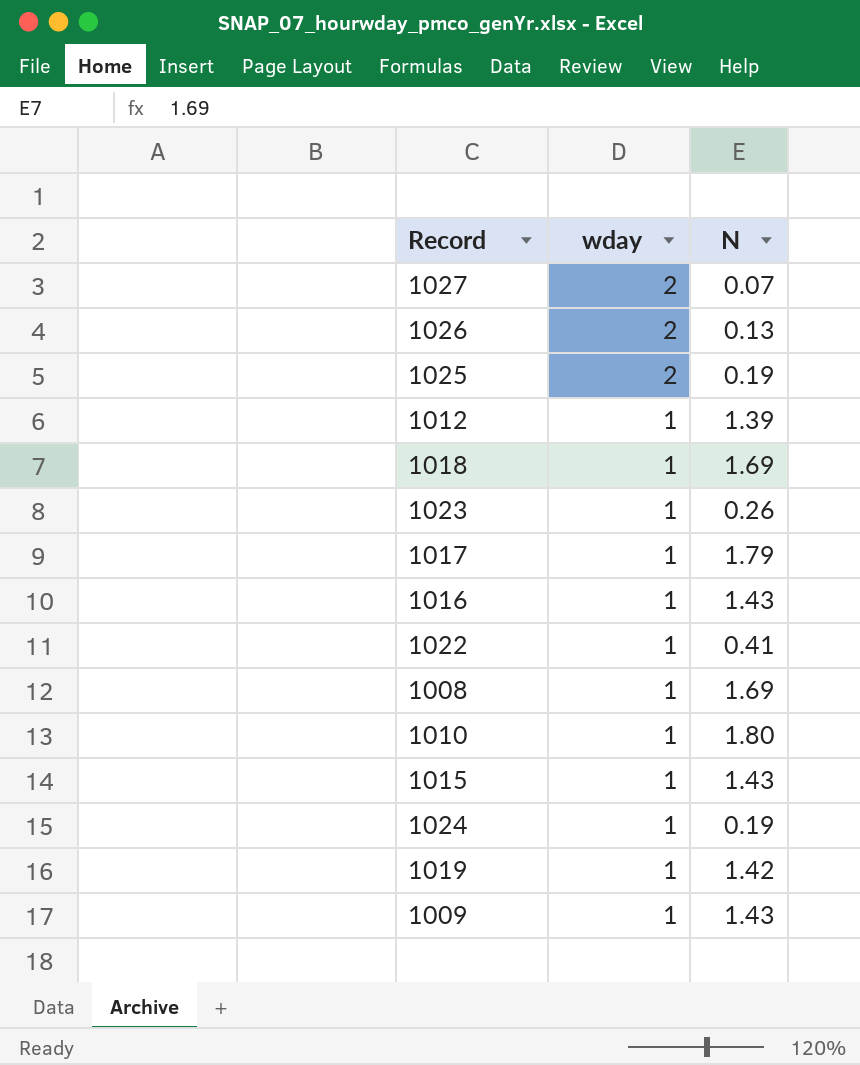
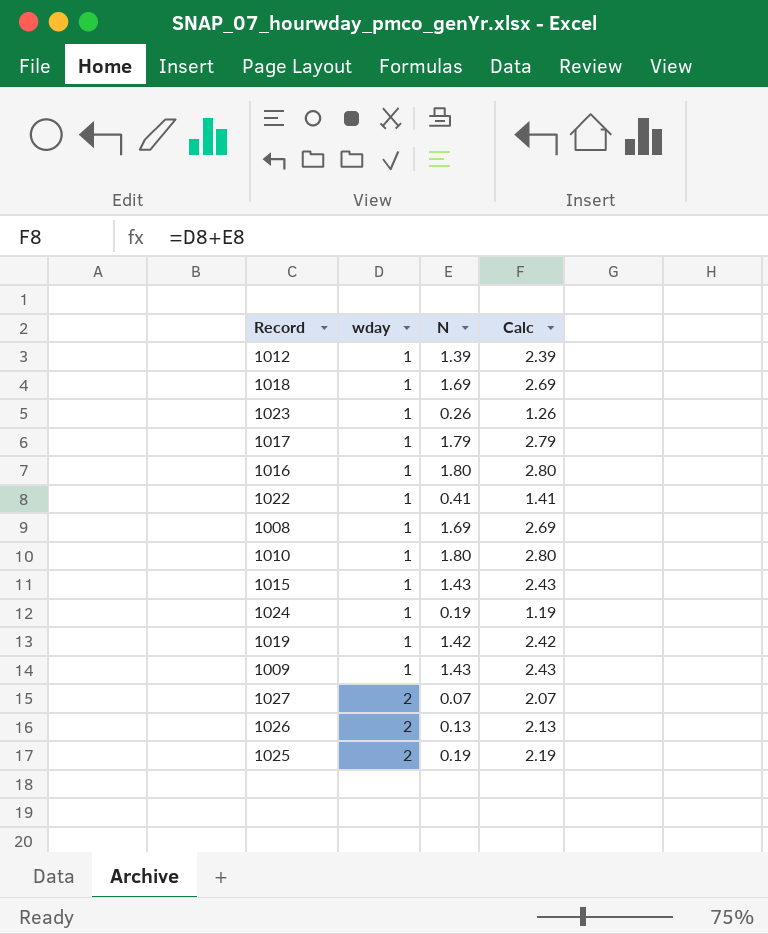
row order: wday descending -> wday ascending
column Calc | formula: none -> [wday] + [N]
1016 | N: 1.43 -> 1.80

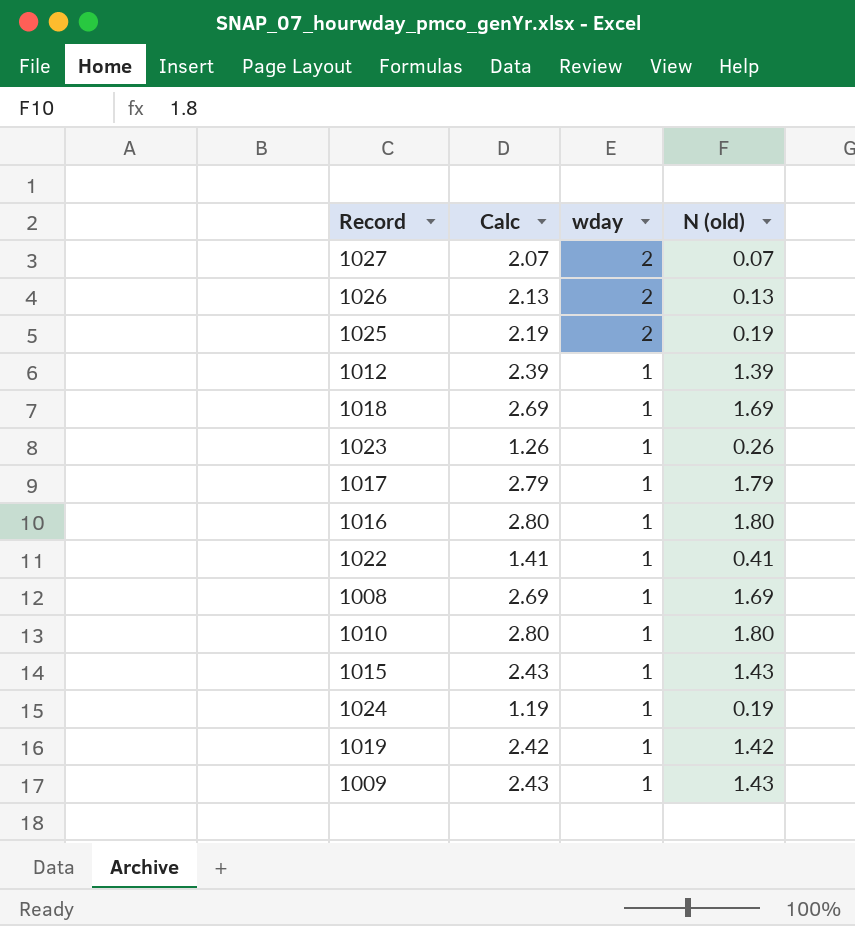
row order: wday ascending -> wday descending
column Calc | position: 4 -> 2
column name: N -> N (old)

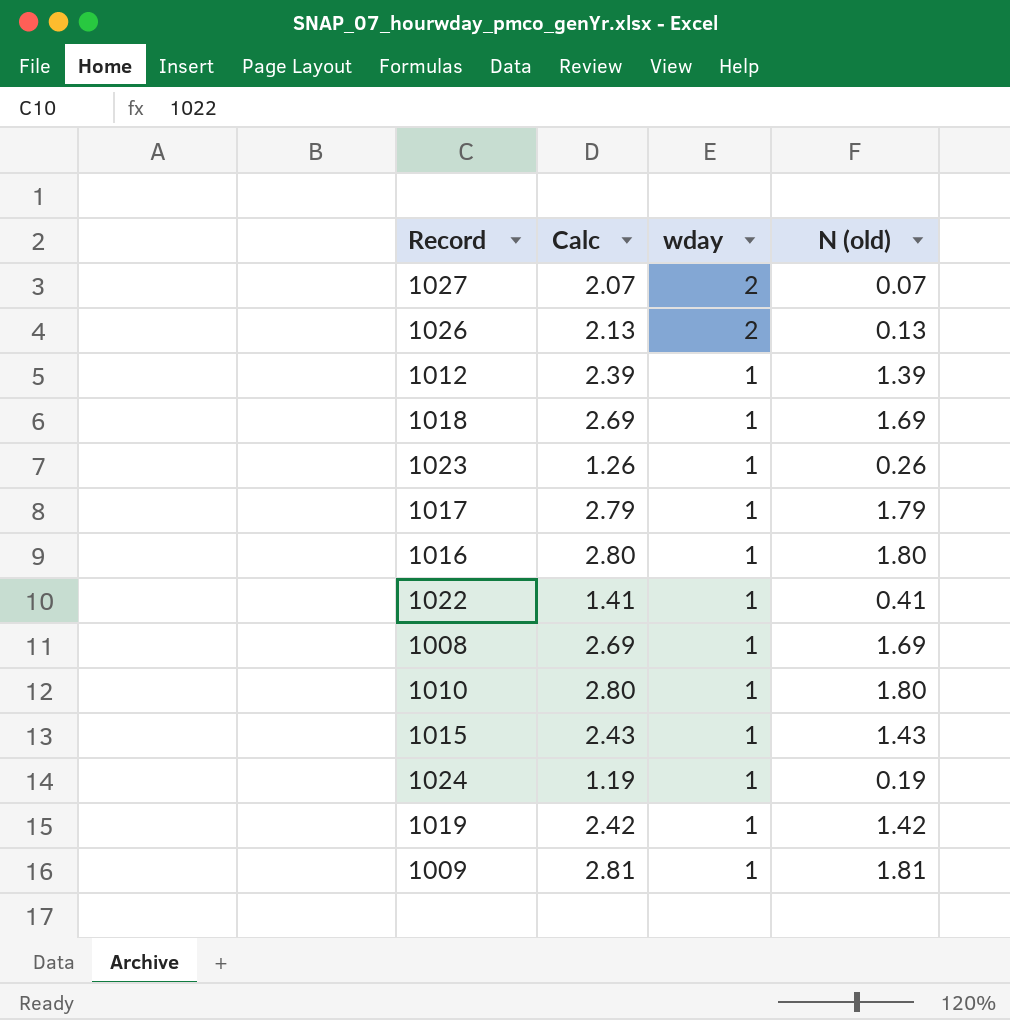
row 1025: 2.19 | 2 | 0.19 -> none
1009 | Calc: 2.43 -> 2.81
1009 | N (old): 1.43 -> 1.81

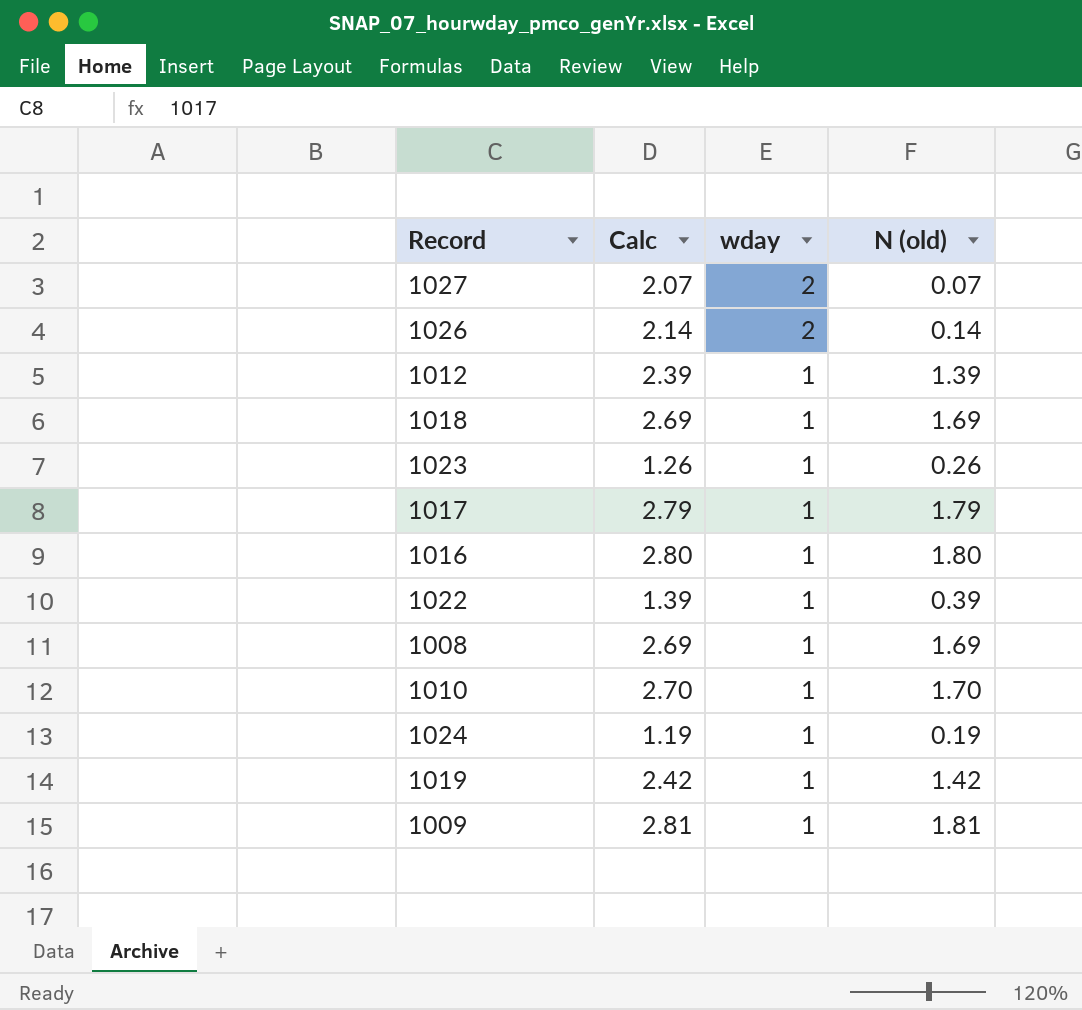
row 1015: 2.43 | 1 | 1.43 -> none
1026 | Calc: 2.13 -> 2.14
1026 | N (old): 0.13 -> 0.14
1022 | Calc: 1.41 -> 1.39
1022 | N (old): 0.41 -> 0.39
1010 | Calc: 2.80 -> 2.70
1010 | N (old): 1.80 -> 1.70

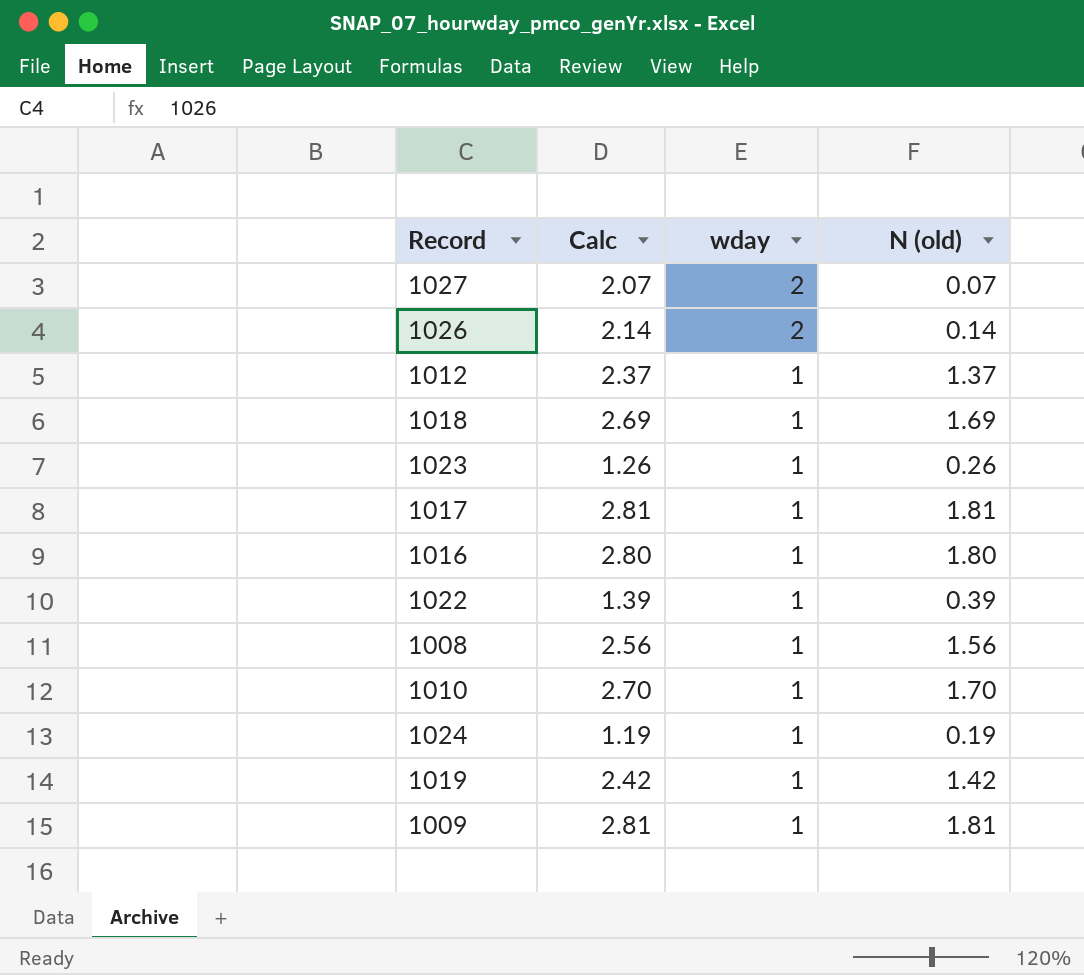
1012 | Calc: 2.39 -> 2.37
1012 | N (old): 1.39 -> 1.37
1017 | Calc: 2.79 -> 2.81
1017 | N (old): 1.79 -> 1.81
1008 | Calc: 2.69 -> 2.56
1008 | N (old): 1.69 -> 1.56

